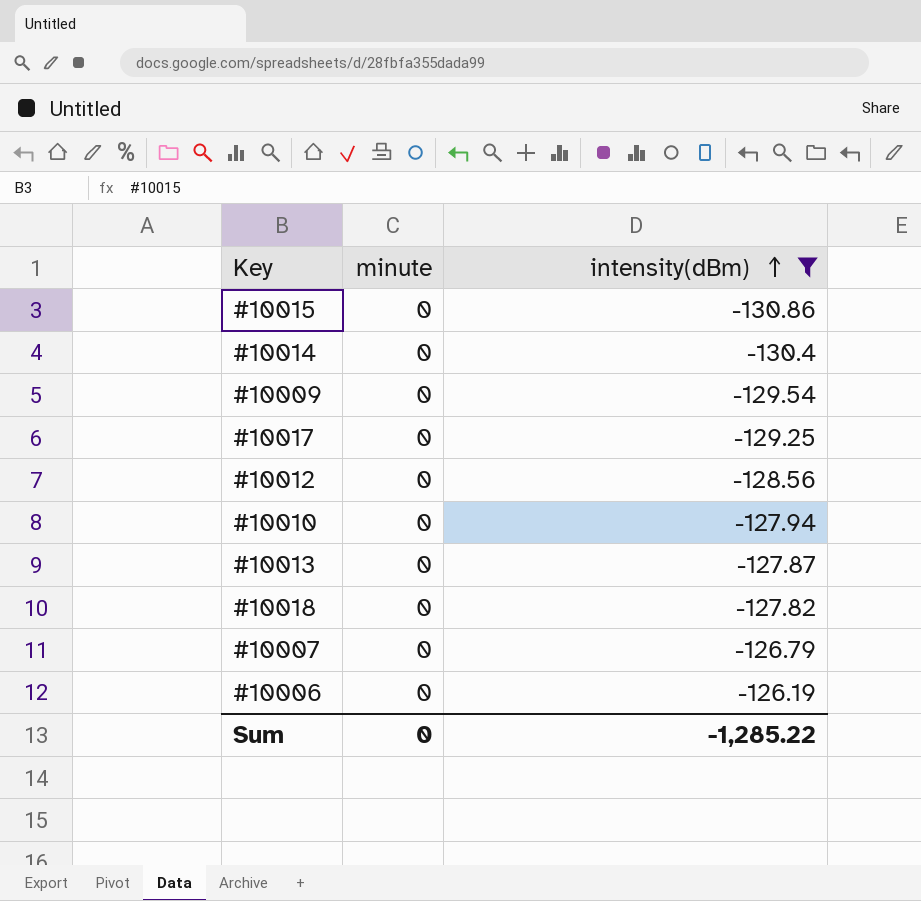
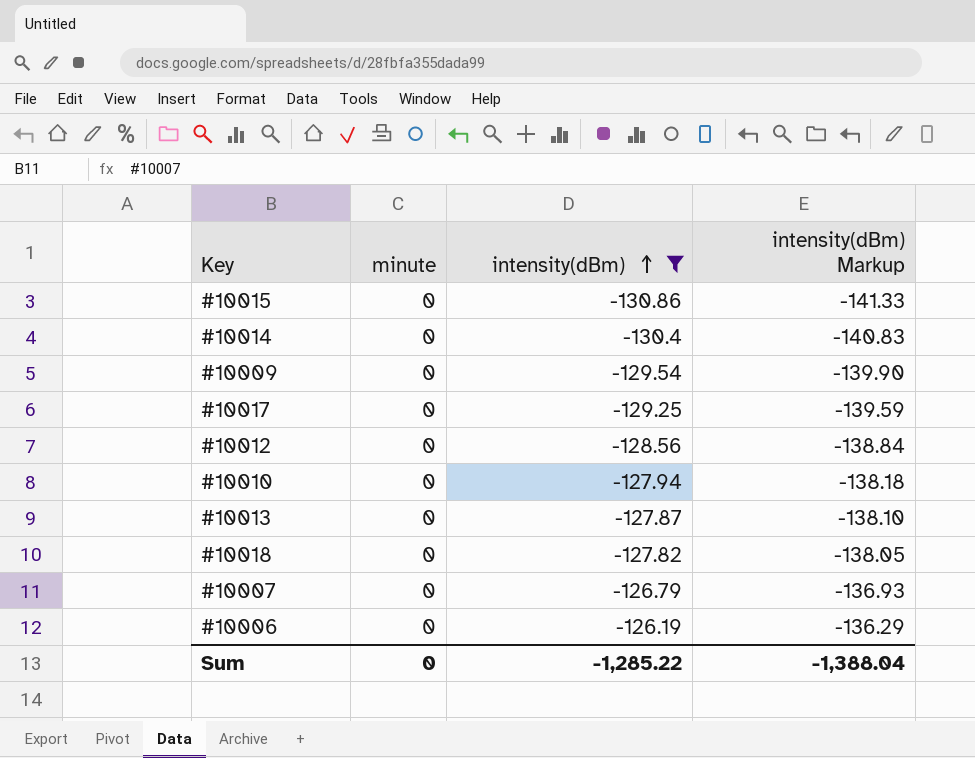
column intensity(dBm) Markup | formula: none -> [intensity(dBm)] * 1.08

